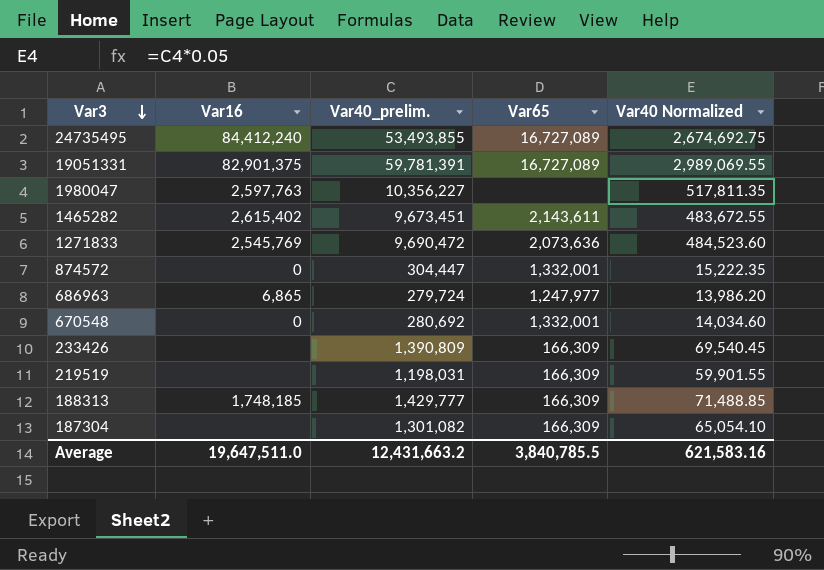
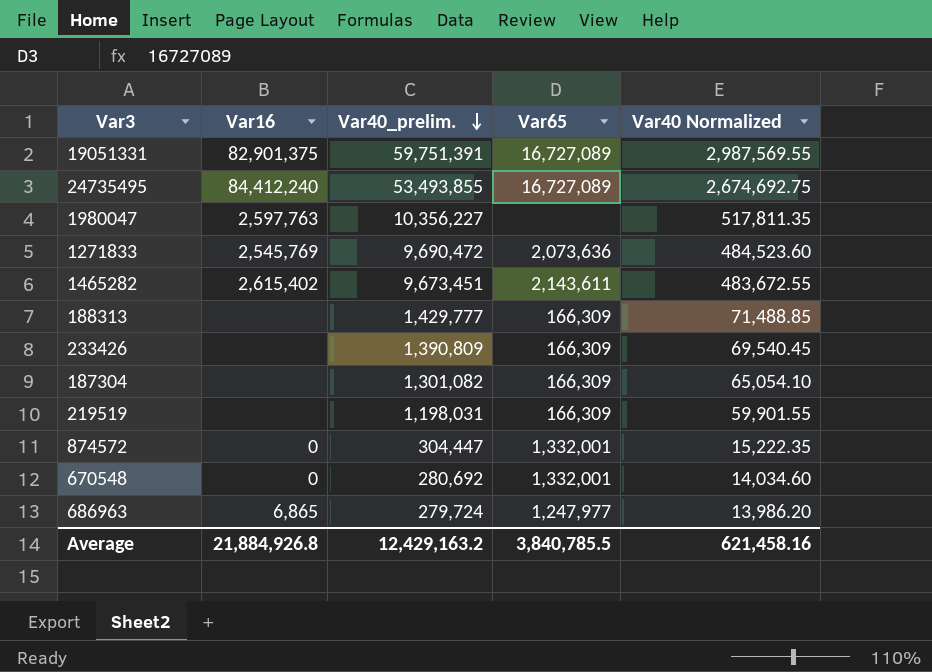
row order: Var3 descending -> Var40_prelim. descending
19051331 | Var40_prelim.: 59,781,391 -> 59,751,391
19051331 | Var40 Normalized: 2,989,069.55 -> 2,987,569.55
188313 | Var16: 1,748,185 -> none
Average | Var16: 19,647,511.0 -> 21,884,926.8
Average | Var40_prelim.: 12,431,663.2 -> 12,429,163.2
Average | Var40 Normalized: 621,583.16 -> 621,458.16

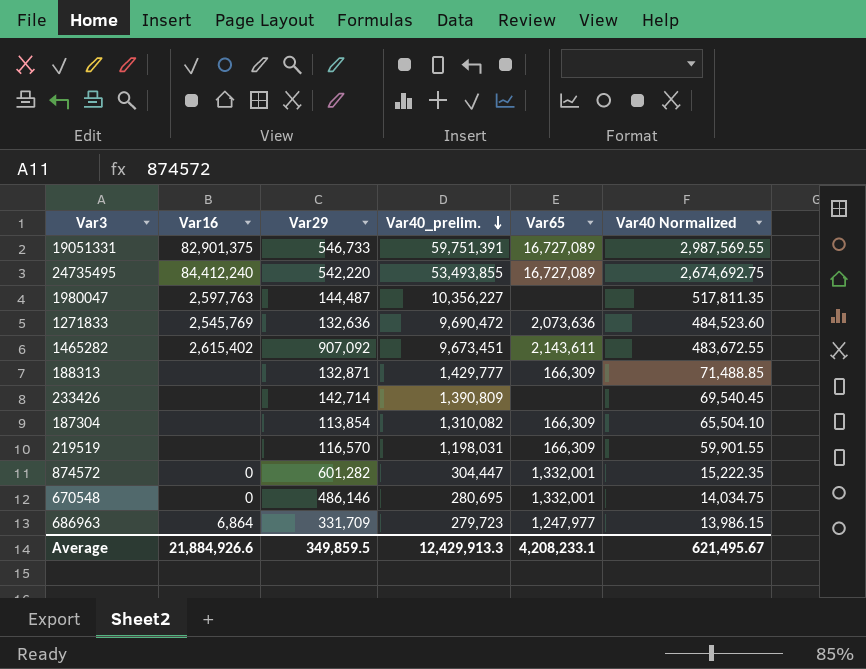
column Var29 | position: none -> 3
233426 | Var65: 166,309 -> none
187304 | Var40_prelim.: 1,301,082 -> 1,310,082
187304 | Var40 Normalized: 65,054.10 -> 65,504.10
670548 | Var40_prelim.: 280,692 -> 280,695
670548 | Var40 Normalized: 14,034.60 -> 14,034.75
686963 | Var16: 6,865 -> 6,864
686963 | Var40_prelim.: 279,724 -> 279,723
686963 | Var40 Normalized: 13,986.20 -> 13,986.15
Average | Var16: 21,884,926.8 -> 21,884,926.6
Average | Var40_prelim.: 12,429,163.2 -> 12,429,913.3
Average | Var65: 3,840,785.5 -> 4,208,233.1
Average | Var40 Normalized: 621,458.16 -> 621,495.67

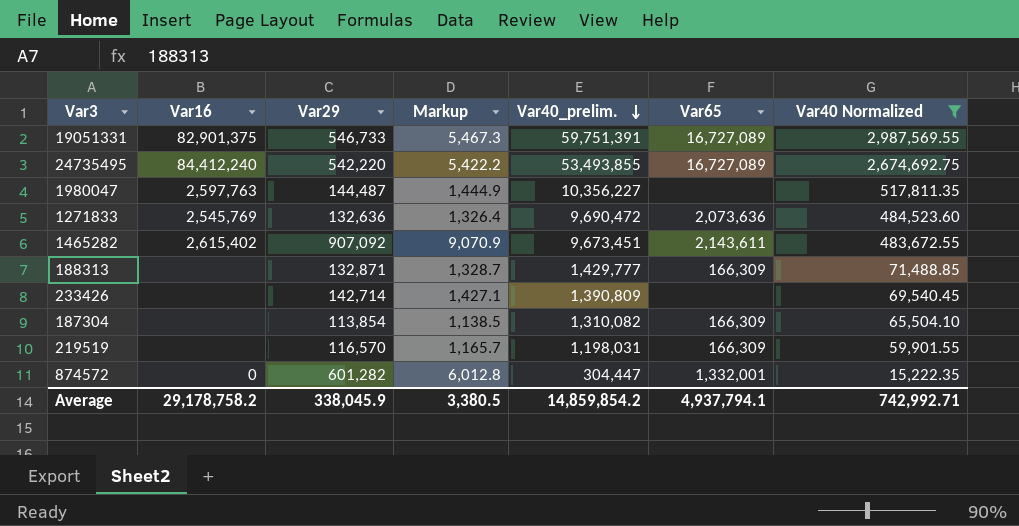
filter: none -> Var40 Normalized >= 15,222.35
column Markup | formula: none -> [Var29] * 0.01
Average | Var16: 21,884,926.6 -> 29,178,758.2
Average | Var29: 349,859.5 -> 338,045.9
Average | Var40_prelim.: 12,429,913.3 -> 14,859,854.2
Average | Var65: 4,208,233.1 -> 4,937,794.1
Average | Var40 Normalized: 621,495.67 -> 742,992.71

